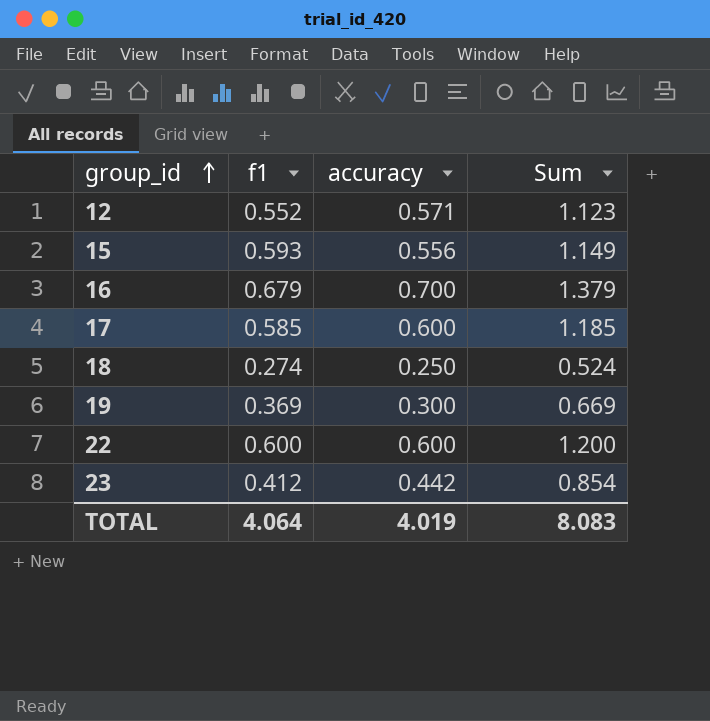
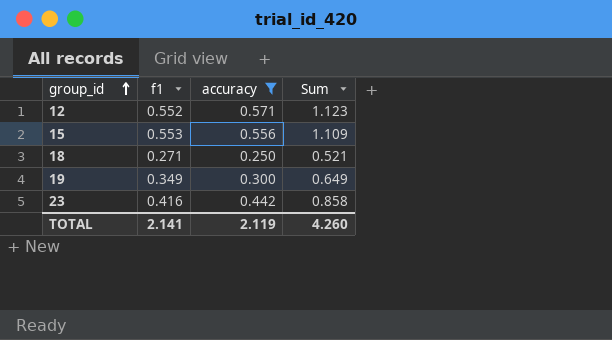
filter: none -> accuracy <= 0.571
15 | f1: 0.593 -> 0.553
15 | Sum: 1.149 -> 1.109
18 | f1: 0.274 -> 0.271
18 | Sum: 0.524 -> 0.521
19 | f1: 0.369 -> 0.349
19 | Sum: 0.669 -> 0.649
23 | f1: 0.412 -> 0.416
23 | Sum: 0.854 -> 0.858
TOTAL | f1: 4.064 -> 2.141
TOTAL | accuracy: 4.019 -> 2.119
TOTAL | Sum: 8.083 -> 4.260

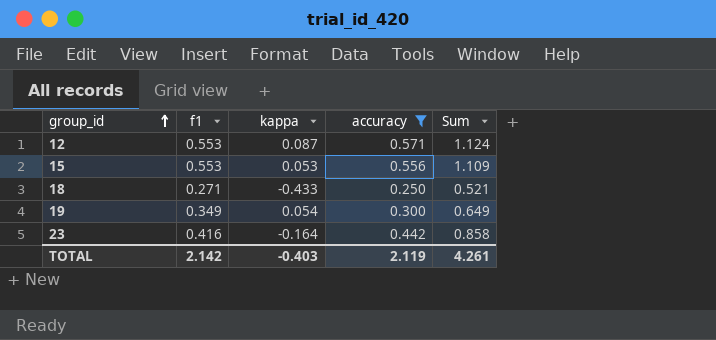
column kappa | position: none -> 3
12 | f1: 0.552 -> 0.553
12 | Sum: 1.123 -> 1.124
TOTAL | f1: 2.141 -> 2.142
TOTAL | Sum: 4.260 -> 4.261

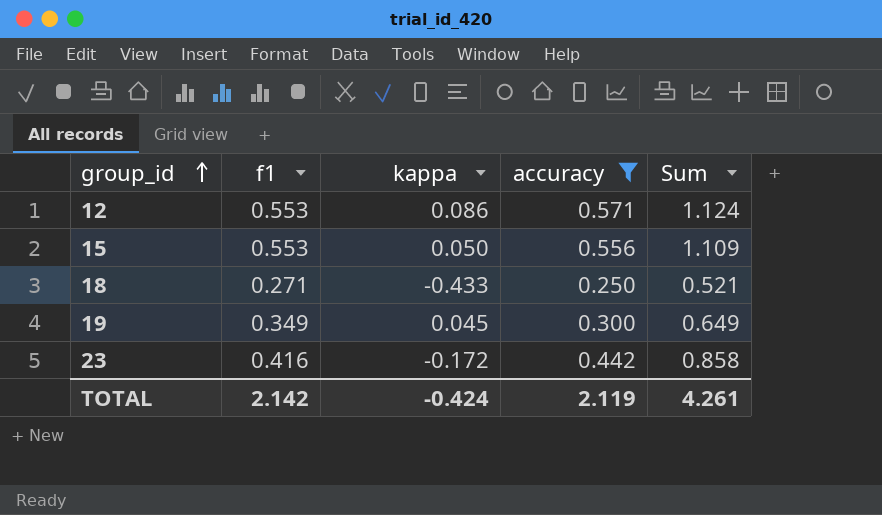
12 | kappa: 0.087 -> 0.086
15 | kappa: 0.053 -> 0.050
19 | kappa: 0.054 -> 0.045
23 | kappa: -0.164 -> -0.172
TOTAL | kappa: -0.403 -> -0.424

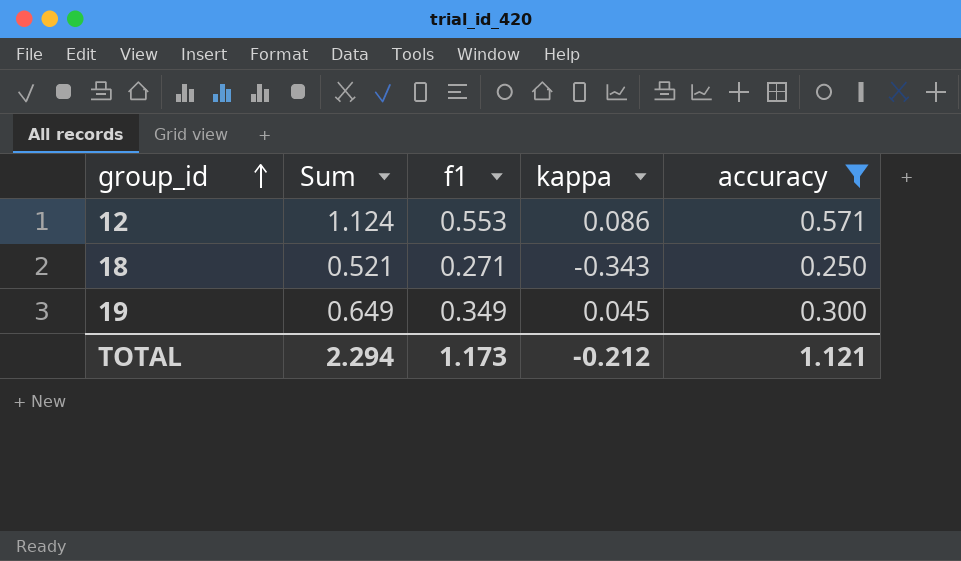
column Sum | position: 5 -> 2
row 15: 0.553 | 0.050 | 0.556 | 1.109 -> none
row 23: 0.416 | -0.172 | 0.442 | 0.858 -> none
18 | kappa: -0.433 -> -0.343
TOTAL | Sum: 4.261 -> 2.294
TOTAL | f1: 2.142 -> 1.173
TOTAL | kappa: -0.424 -> -0.212
TOTAL | accuracy: 2.119 -> 1.121

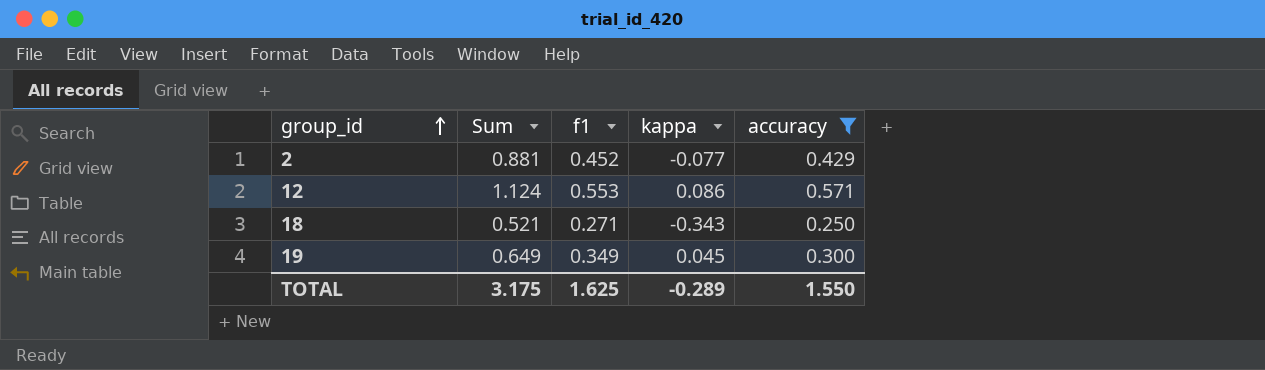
row 2: none -> 0.881 | 0.452 | -0.077 | 0.429
TOTAL | Sum: 2.294 -> 3.175
TOTAL | f1: 1.173 -> 1.625
TOTAL | kappa: -0.212 -> -0.289
TOTAL | accuracy: 1.121 -> 1.550

